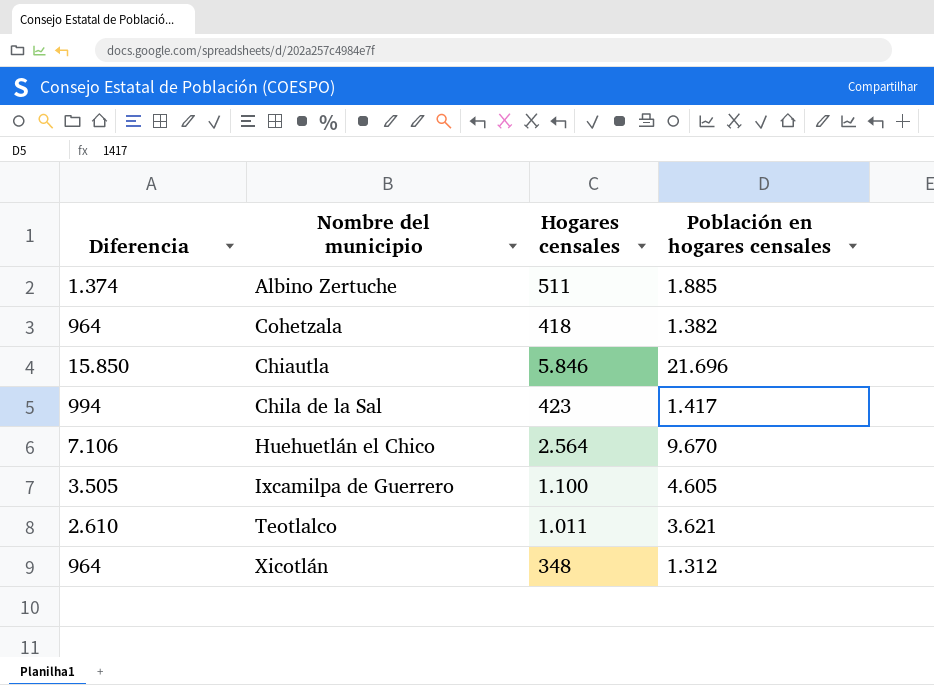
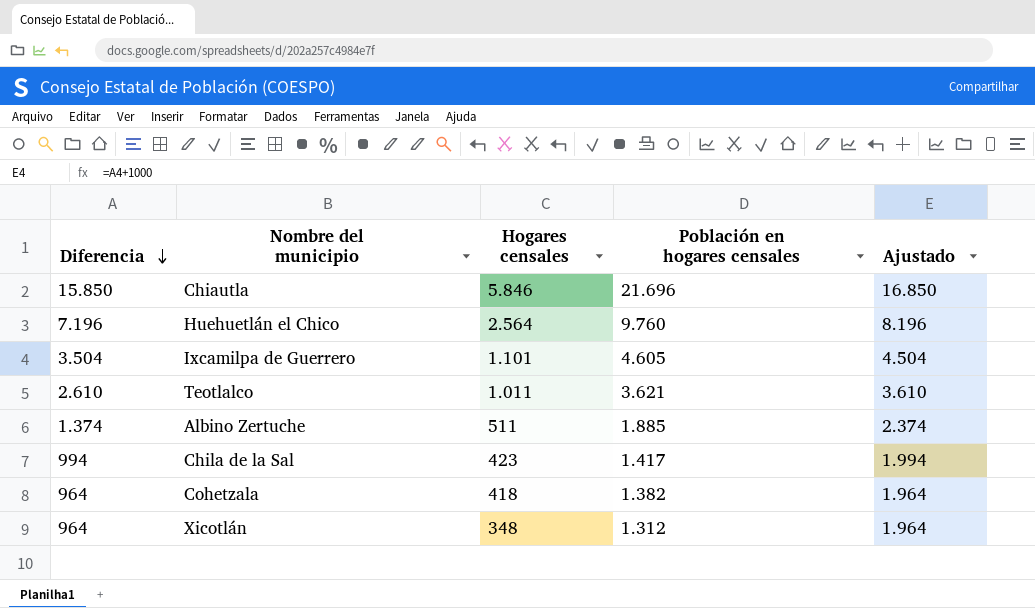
row order: none -> Diferencia descending
column Ajustado | formula: none -> [Diferencia] + 1000
Huehuetlán el Chico | Diferencia: 7.106 -> 7.196
Huehuetlán el Chico | Población en hogares censales: 9.670 -> 9.760
Ixcamilpa de Guerrero | Diferencia: 3.505 -> 3.504
Ixcamilpa de Guerrero | Hogares censales: 1.100 -> 1.101

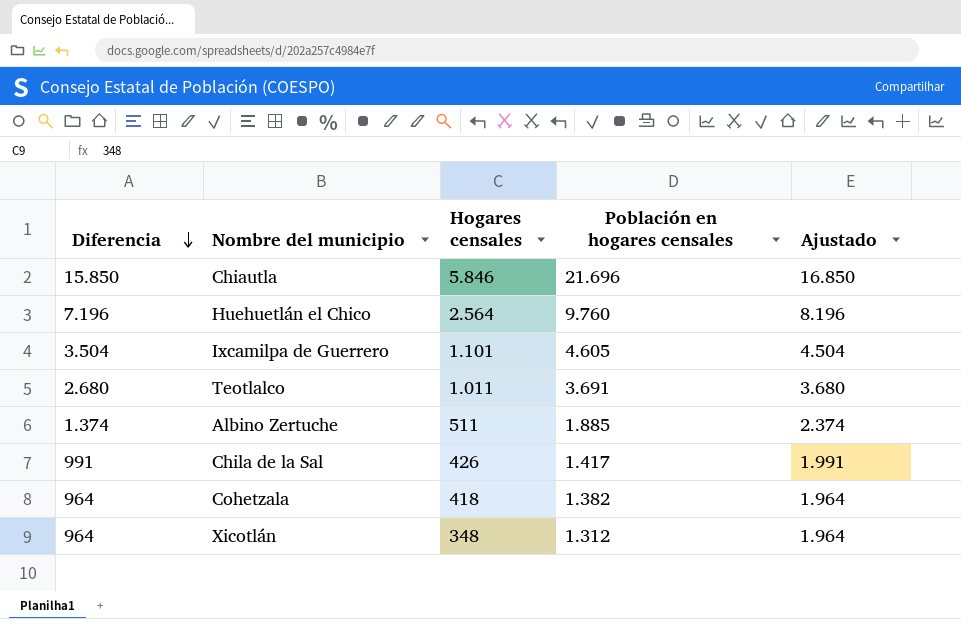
Teotlalco | Diferencia: 2.610 -> 2.680
Teotlalco | Población en hogares censales: 3.621 -> 3.691
Teotlalco | Ajustado: 3.610 -> 3.680
Chila de la Sal | Diferencia: 994 -> 991
Chila de la Sal | Hogares censales: 423 -> 426
Chila de la Sal | Ajustado: 1.994 -> 1.991

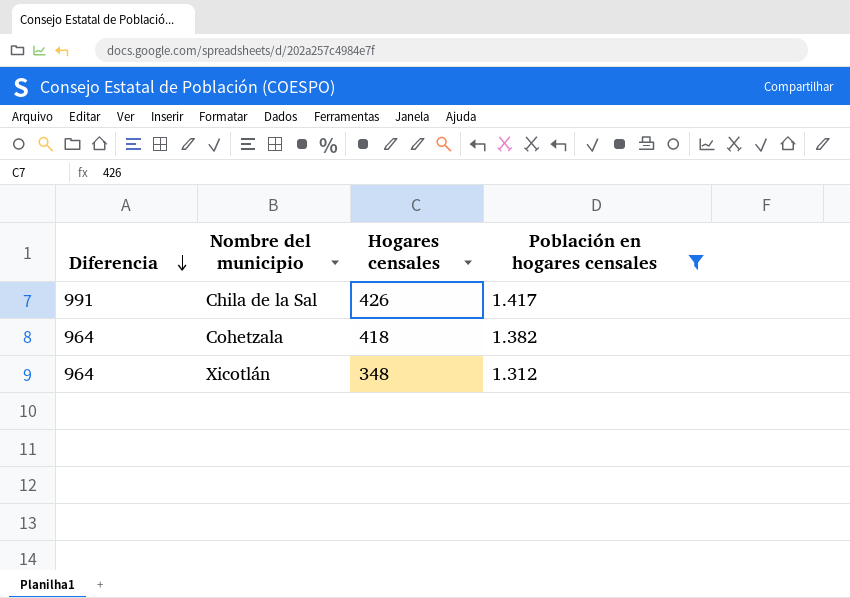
filter: none -> Población en hogares censales <= 1.417
column Ajustado | formula: [Diferencia] + 1000 -> none

